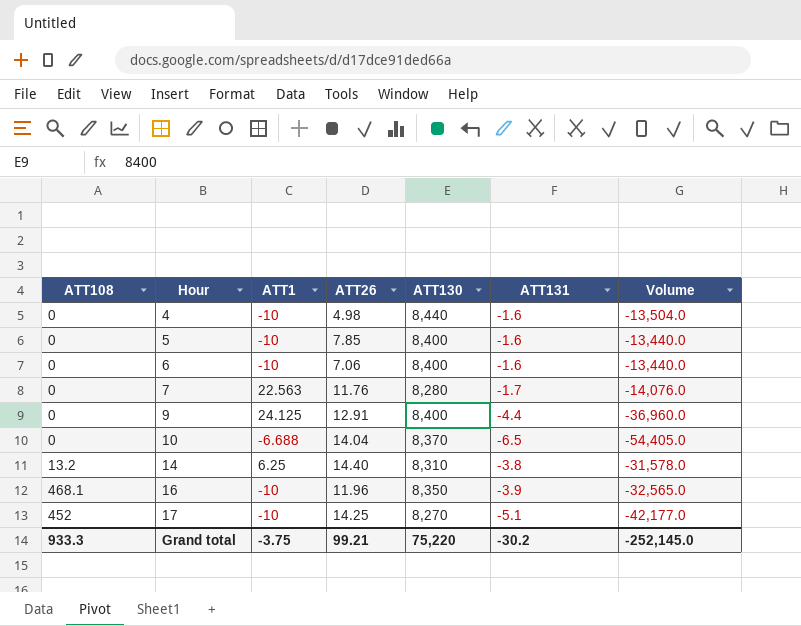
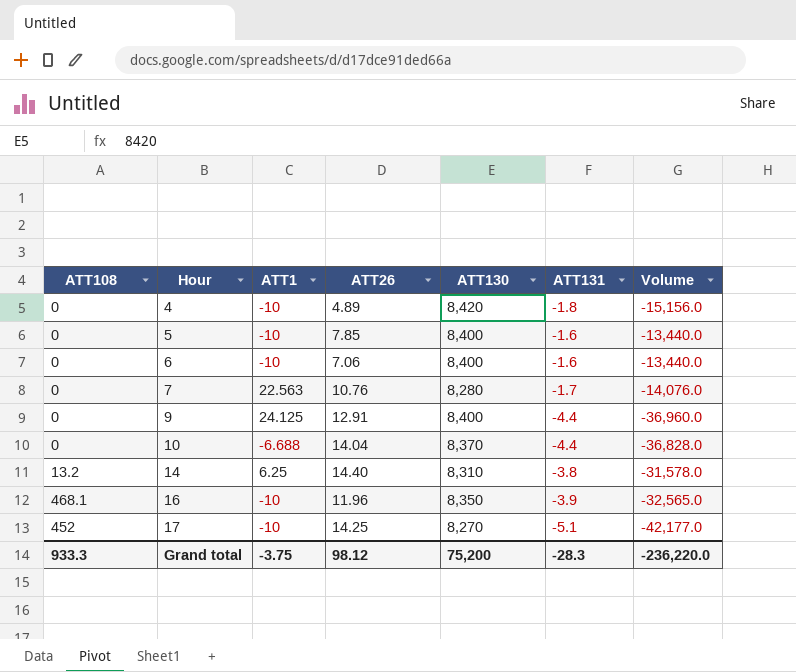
4 | ATT26: 4.98 -> 4.89
4 | ATT130: 8,440 -> 8,420
4 | ATT131: -1.6 -> -1.8
4 | Volume: -13,504.0 -> -15,156.0
7 | ATT26: 11.76 -> 10.76
10 | ATT131: -6.5 -> -4.4
10 | Volume: -54,405.0 -> -36,828.0
Grand total | ATT26: 99.21 -> 98.12
Grand total | ATT130: 75,220 -> 75,200
Grand total | ATT131: -30.2 -> -28.3
Grand total | Volume: -252,145.0 -> -236,220.0

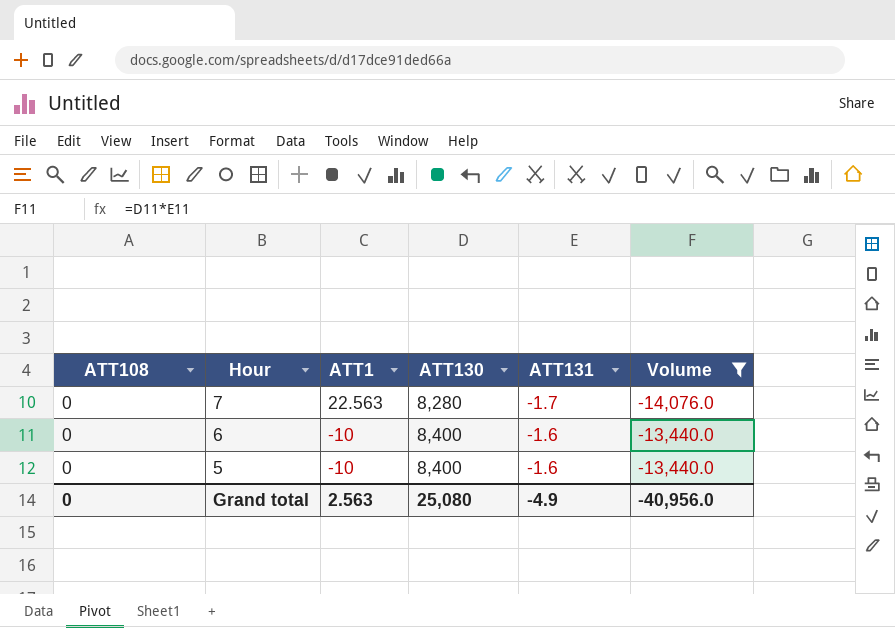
filter: none -> Volume >= -14,076.0
row order: Hour ascending -> Hour descending
column ATT26 | position: 4 -> none
Grand total | ATT108: 933.3 -> 0
Grand total | ATT1: -3.75 -> 2.563
Grand total | ATT130: 75,200 -> 25,080
Grand total | ATT131: -28.3 -> -4.9
Grand total | Volume: -236,220.0 -> -40,956.0

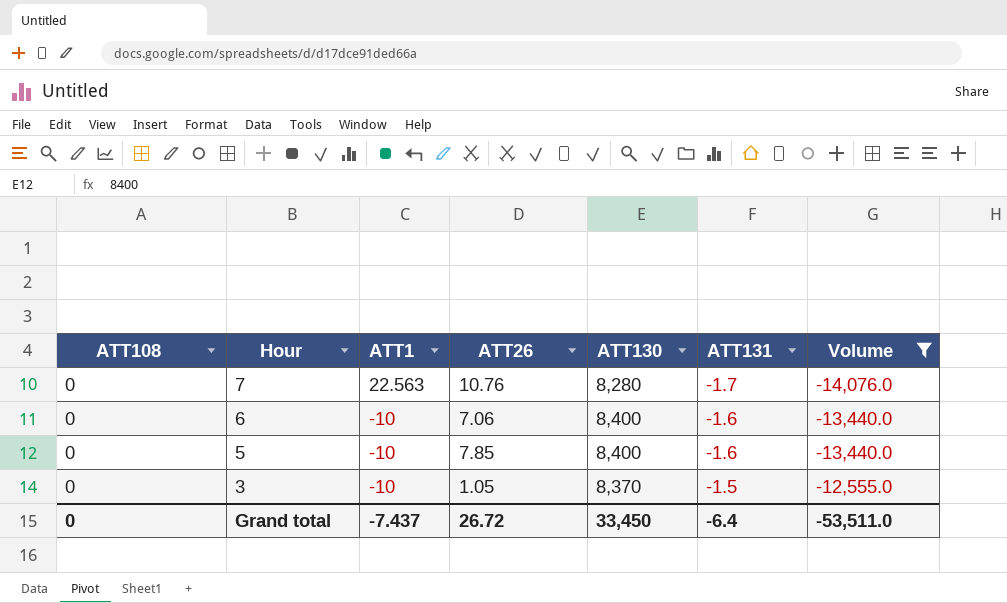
column ATT26 | position: none -> 4
row 3: none -> 0 | -10 | 1.05 | 8,370 | -1.5 | -12,555.0
Grand total | ATT1: 2.563 -> -7.437
Grand total | ATT130: 25,080 -> 33,450
Grand total | ATT131: -4.9 -> -6.4
Grand total | Volume: -40,956.0 -> -53,511.0

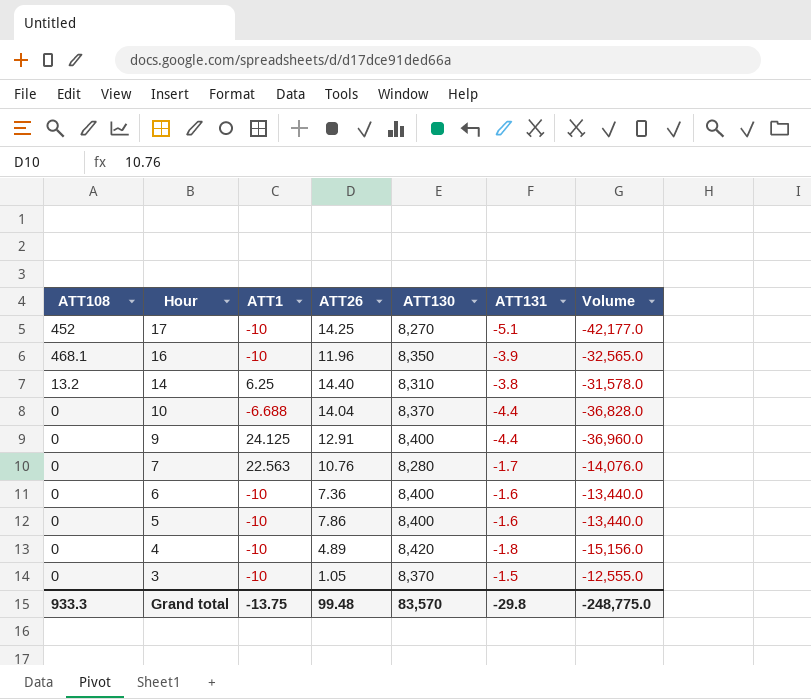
filter: Volume >= -14,076.0 -> none
6 | ATT26: 7.06 -> 7.36
5 | ATT26: 7.85 -> 7.86
Grand total | ATT108: 0 -> 933.3
Grand total | ATT1: -7.437 -> -13.75
Grand total | ATT26: 26.72 -> 99.48
Grand total | ATT130: 33,450 -> 83,570
Grand total | ATT131: -6.4 -> -29.8
Grand total | Volume: -53,511.0 -> -248,775.0

